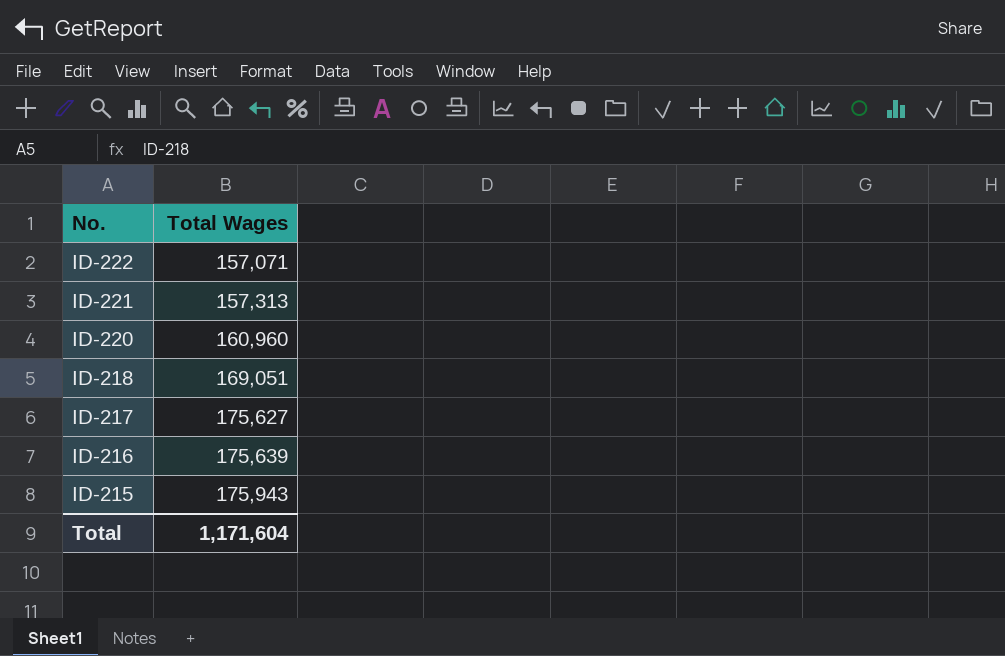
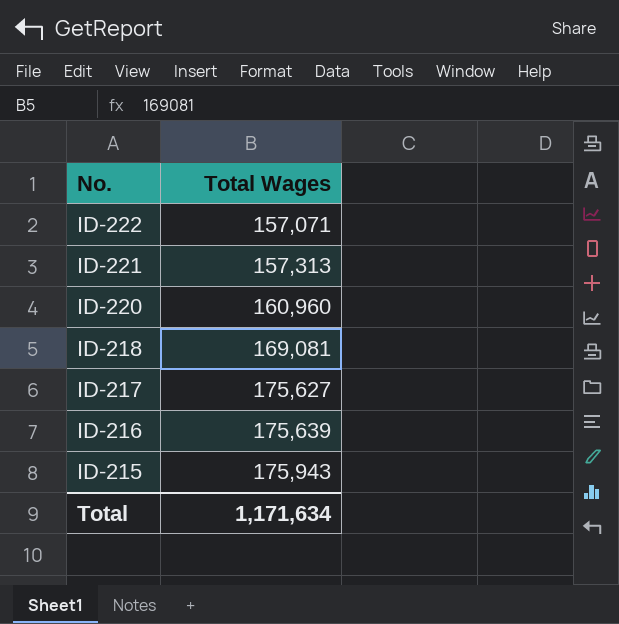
ID-218 | Total Wages: 169,051 -> 169,081
Total | Total Wages: 1,171,604 -> 1,171,634

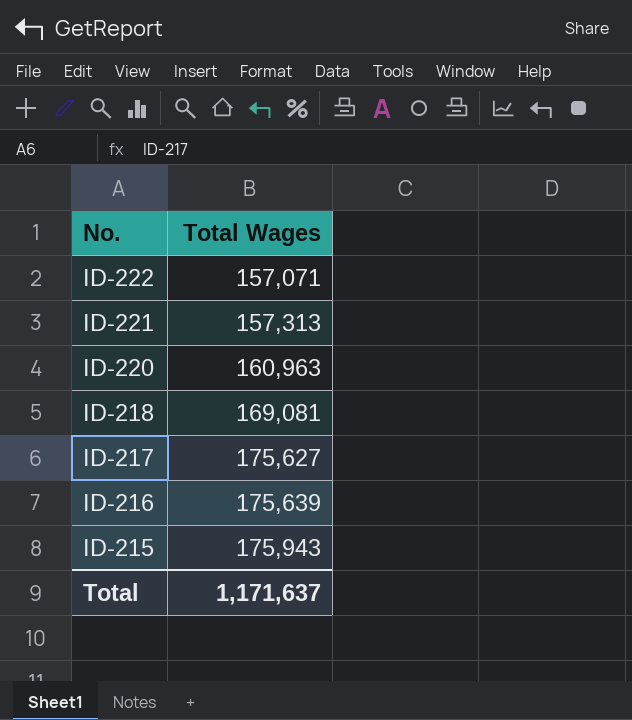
ID-220 | Total Wages: 160,960 -> 160,963
Total | Total Wages: 1,171,634 -> 1,171,637

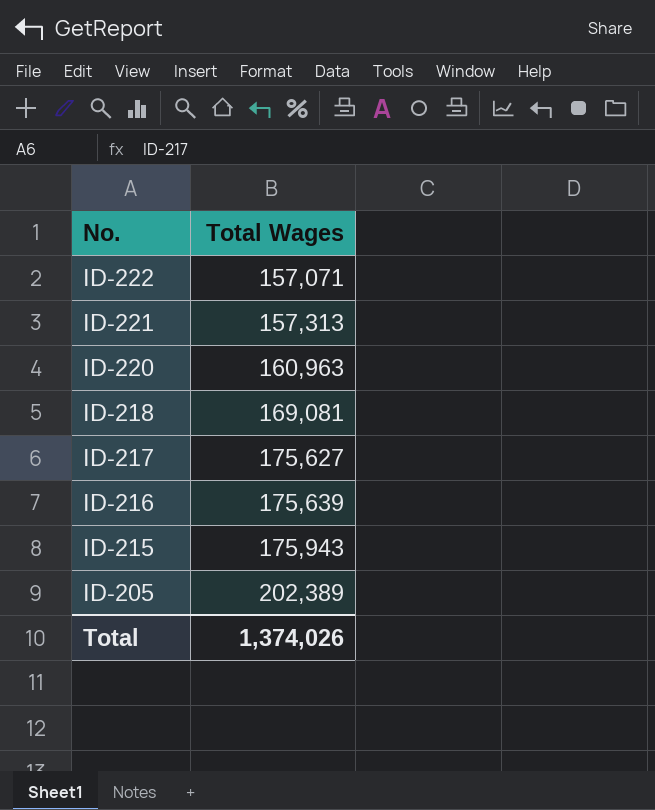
row ID-205: none -> 202,389
Total | Total Wages: 1,171,637 -> 1,374,026

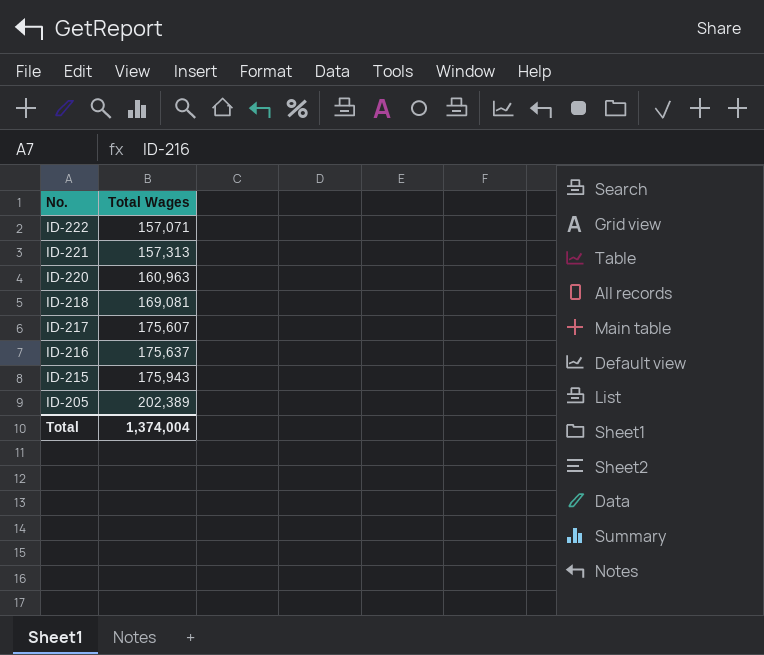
ID-217 | Total Wages: 175,627 -> 175,607
ID-216 | Total Wages: 175,639 -> 175,637
Total | Total Wages: 1,374,026 -> 1,374,004

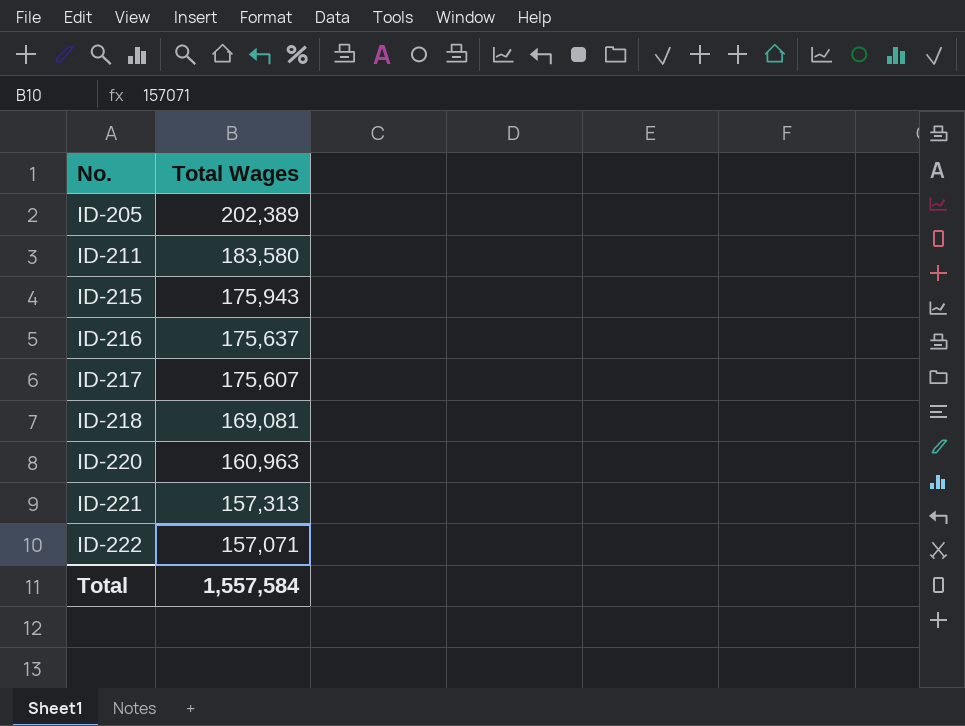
row order: No. descending -> No. ascending
row ID-211: none -> 183,580
Total | Total Wages: 1,374,004 -> 1,557,584

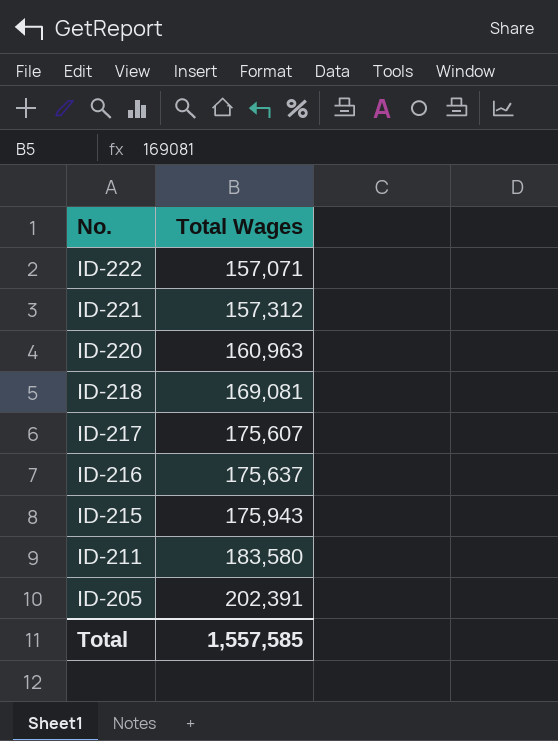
row order: No. ascending -> No. descending
ID-221 | Total Wages: 157,313 -> 157,312
ID-205 | Total Wages: 202,389 -> 202,391
Total | Total Wages: 1,557,584 -> 1,557,585

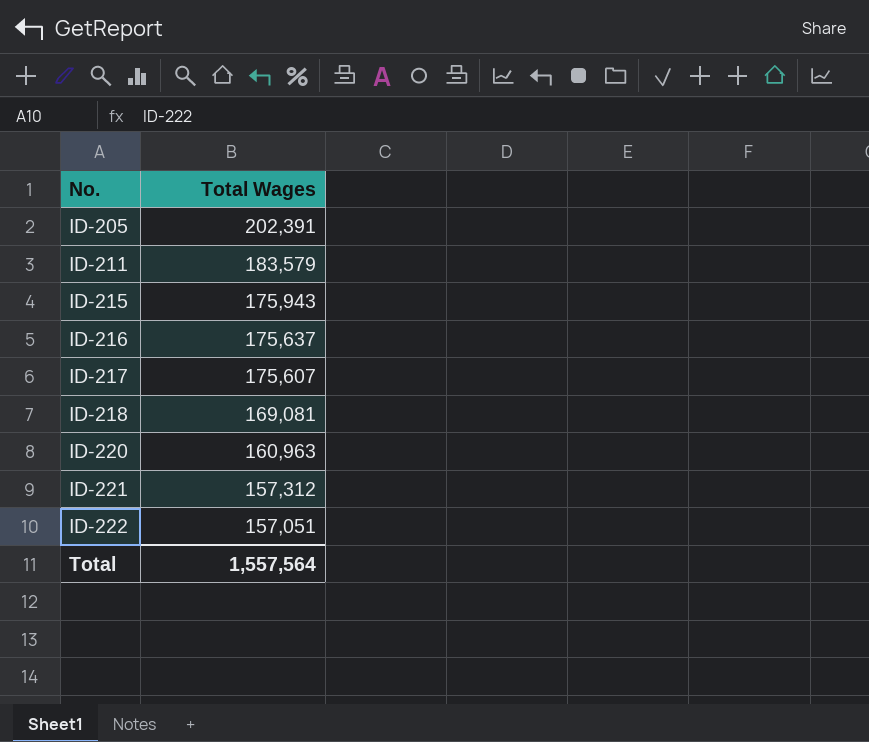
row order: No. descending -> No. ascending
ID-211 | Total Wages: 183,580 -> 183,579
ID-222 | Total Wages: 157,071 -> 157,051
Total | Total Wages: 1,557,585 -> 1,557,564

